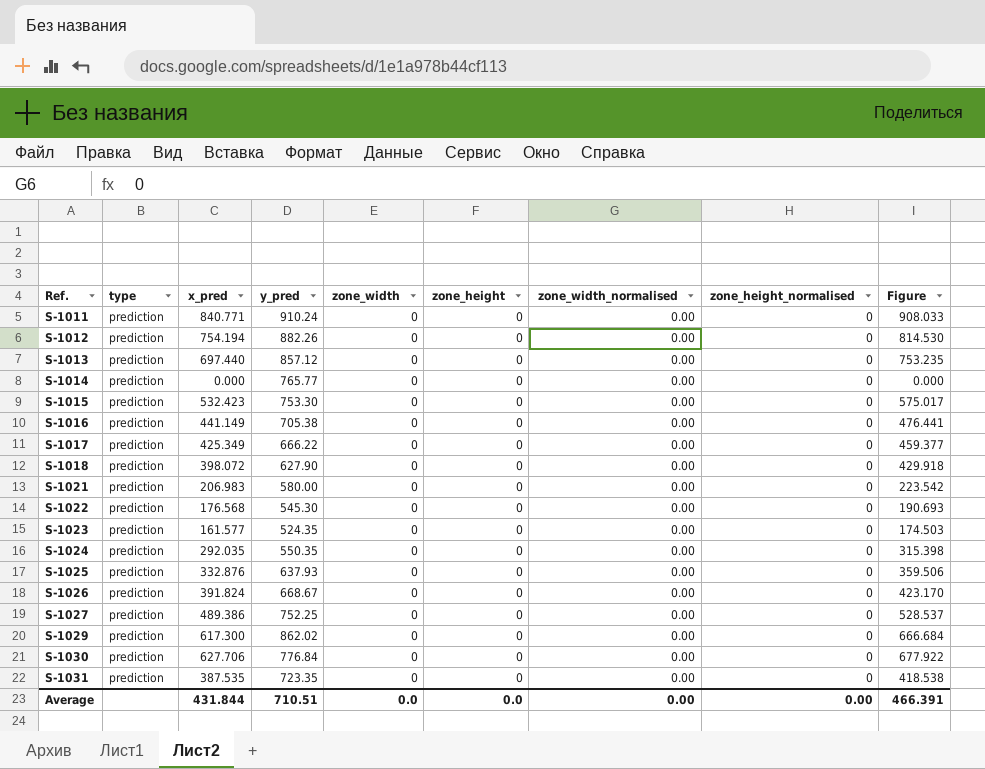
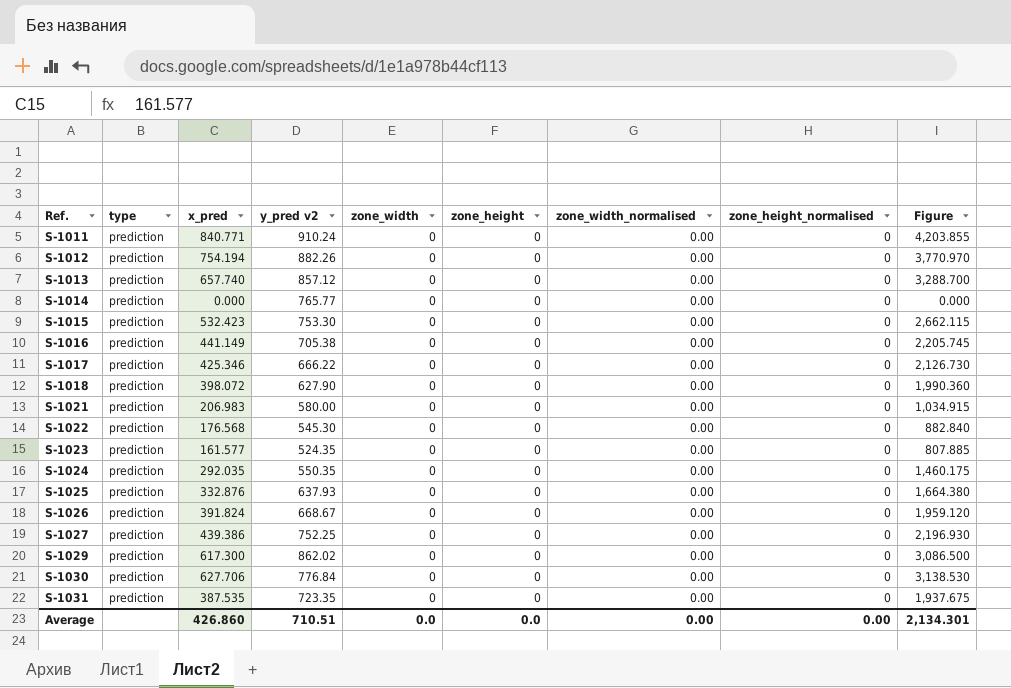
column name: y_pred -> y_pred v2
column Figure | formula: [x_pred] * 1.08 -> [x_pred] * 5
S-1013 | x_pred: 697.440 -> 657.740
S-1017 | x_pred: 425.349 -> 425.346
S-1027 | x_pred: 489.386 -> 439.386
Average | x_pred: 431.844 -> 426.860
Average | Figure: 466.391 -> 2,134.301

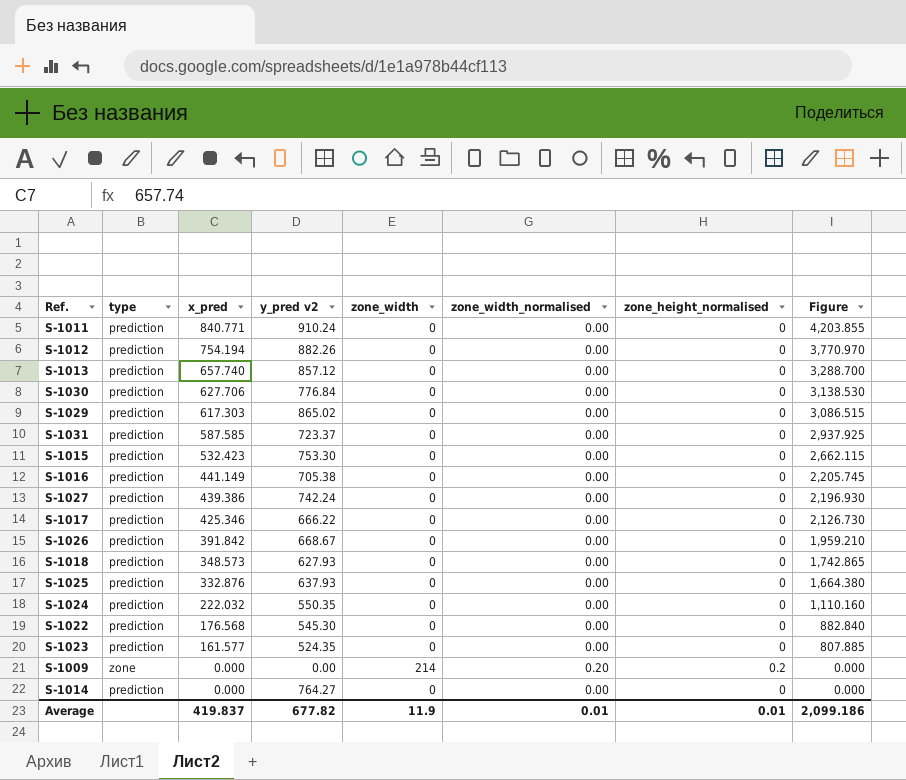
row order: Ref. ascending -> x_pred descending
column zone_height | position: 6 -> none
row S-1021: prediction | 206.983 | 580.00 | 0 | 0 | 0.00 | 0 | 1,034.915 -> none
S-1029 | x_pred: 617.300 -> 617.303
S-1029 | y_pred v2: 862.02 -> 865.02
S-1029 | Figure: 3,086.500 -> 3,086.515
S-1031 | x_pred: 387.535 -> 587.585
S-1031 | y_pred v2: 723.35 -> 723.37
S-1031 | Figure: 1,937.675 -> 2,937.925
S-1027 | y_pred v2: 752.25 -> 742.24
S-1026 | x_pred: 391.824 -> 391.842
S-1026 | Figure: 1,959.120 -> 1,959.210
S-1018 | x_pred: 398.072 -> 348.573
S-1018 | y_pred v2: 627.90 -> 627.93
S-1018 | Figure: 1,990.360 -> 1,742.865
S-1024 | x_pred: 292.035 -> 222.032
S-1024 | Figure: 1,460.175 -> 1,110.160
row S-1009: none -> zone | 0.000 | 0.00 | 214 | 0.20 | 0.2 | 0.000
S-1014 | y_pred v2: 765.77 -> 764.27
Average | x_pred: 426.860 -> 419.837
Average | y_pred v2: 710.51 -> 677.82
Average | zone_width: 0.0 -> 11.9
Average | zone_width_normalised: 0.00 -> 0.01
Average | zone_height_normalised: 0.00 -> 0.01
Average | Figure: 2,134.301 -> 2,099.186

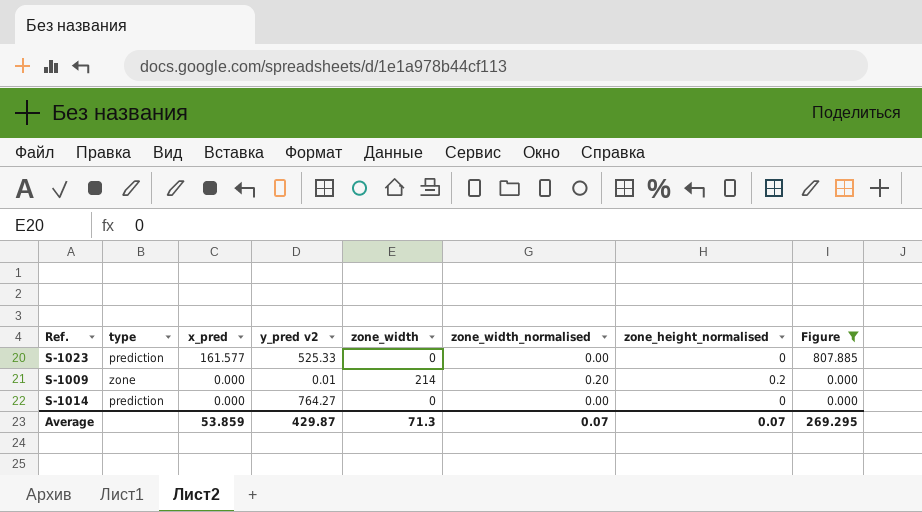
filter: none -> Figure <= 807.885
S-1023 | y_pred v2: 524.35 -> 525.33
S-1009 | y_pred v2: 0.00 -> 0.01
Average | x_pred: 419.837 -> 53.859
Average | y_pred v2: 677.82 -> 429.87
Average | zone_width: 11.9 -> 71.3
Average | zone_width_normalised: 0.01 -> 0.07
Average | zone_height_normalised: 0.01 -> 0.07
Average | Figure: 2,099.186 -> 269.295

